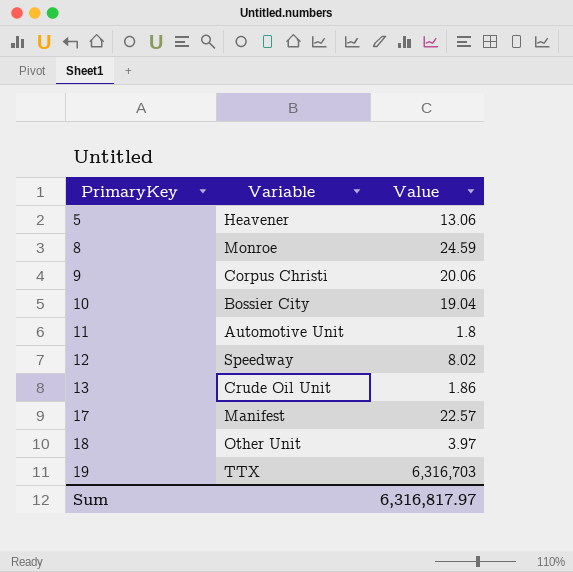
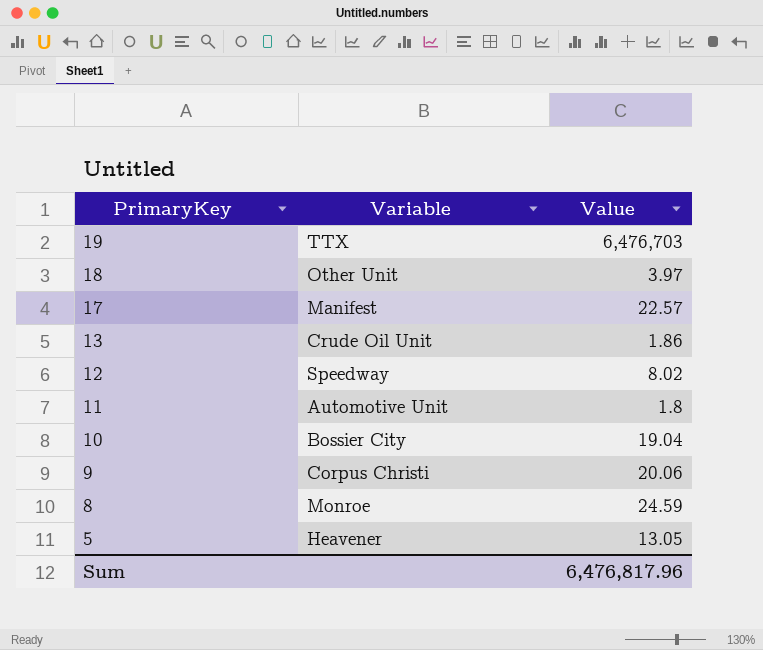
row order: PrimaryKey ascending -> PrimaryKey descending
19 | Value: 6,316,703 -> 6,476,703
5 | Value: 13.06 -> 13.05
Sum | Value: 6,316,817.97 -> 6,476,817.96

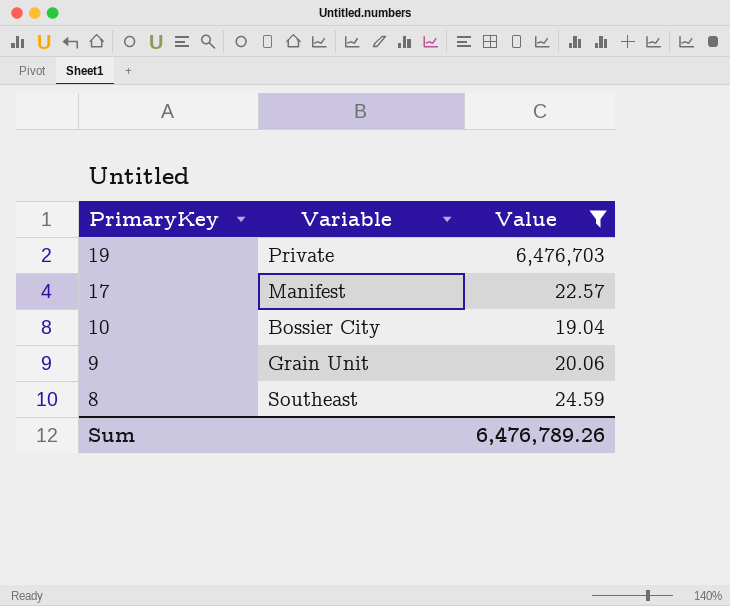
filter: none -> Value >= 19.04
19 | Variable: TTX -> Private
9 | Variable: Corpus Christi -> Grain Unit
8 | Variable: Monroe -> Southeast
Sum | Value: 6,476,817.96 -> 6,476,789.26

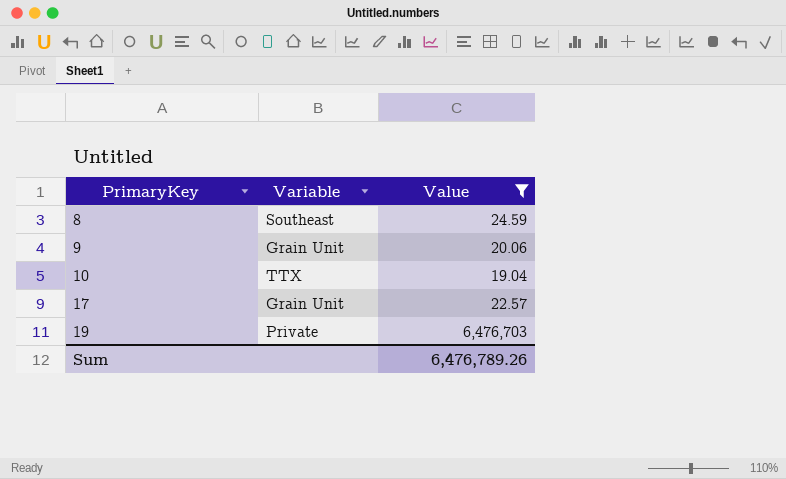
row order: PrimaryKey descending -> PrimaryKey ascending
10 | Variable: Bossier City -> TTX
17 | Variable: Manifest -> Grain Unit

